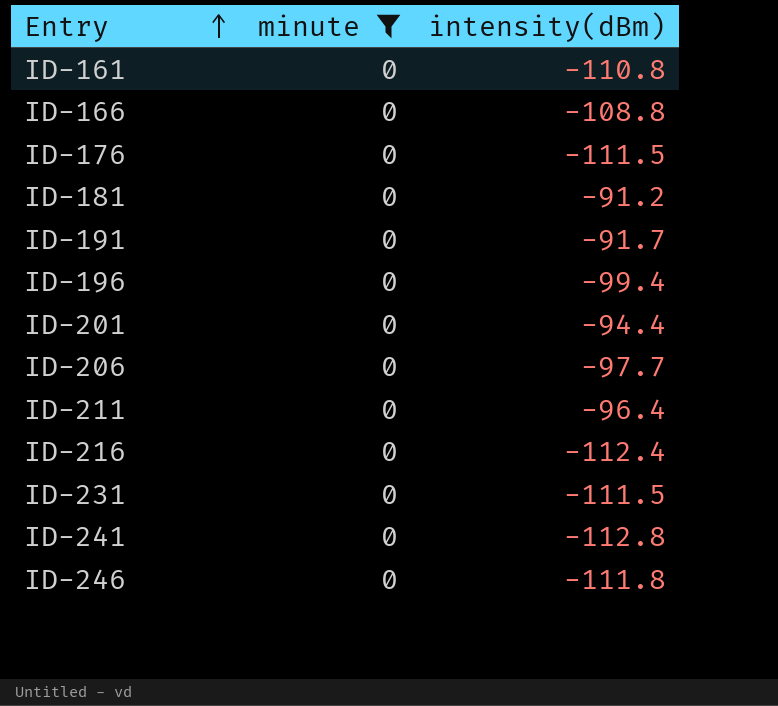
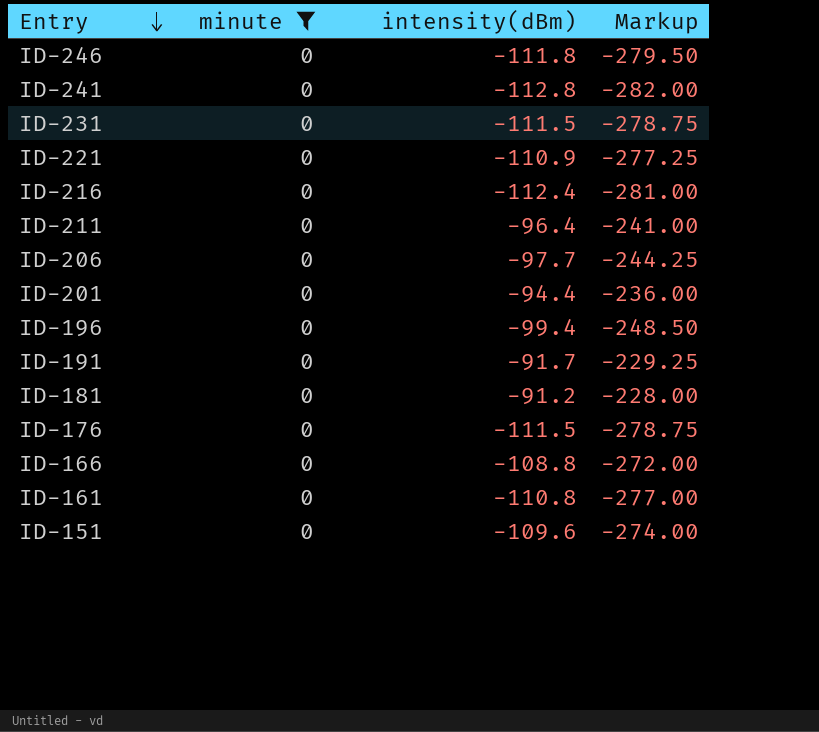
row order: Entry ascending -> Entry descending
column Markup | formula: none -> [intensity(dBm)] * 2.5
row ID-221: none -> 0 | -110.9 | -277.25
row ID-151: none -> 0 | -109.6 | -274.00

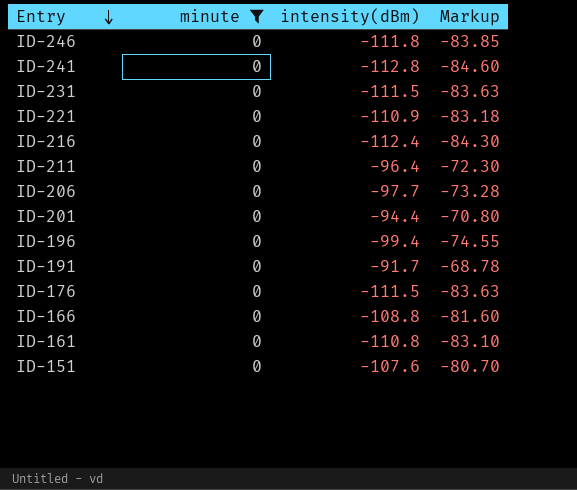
column Markup | formula: [intensity(dBm)] * 2.5 -> [intensity(dBm)] * 0.75
row ID-181: 0 | -91.2 | -228.00 -> none
ID-151 | intensity(dBm): -109.6 -> -107.6

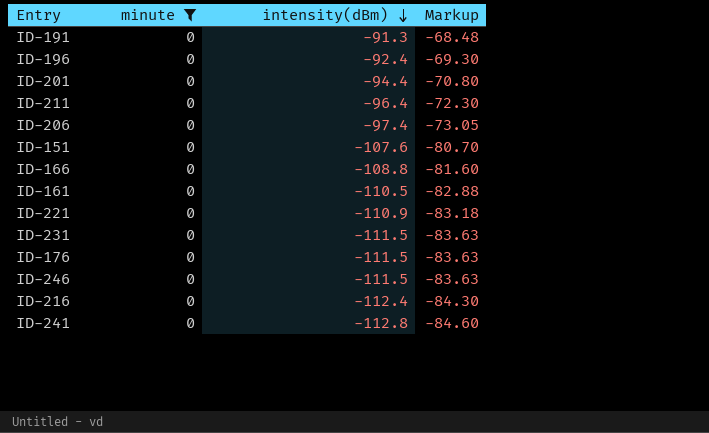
row order: Entry descending -> intensity(dBm) descending
ID-191 | intensity(dBm): -91.7 -> -91.3
ID-191 | Markup: -68.78 -> -68.48
ID-196 | intensity(dBm): -99.4 -> -92.4
ID-196 | Markup: -74.55 -> -69.30
ID-206 | intensity(dBm): -97.7 -> -97.4
ID-206 | Markup: -73.28 -> -73.05
ID-161 | intensity(dBm): -110.8 -> -110.5
ID-161 | Markup: -83.10 -> -82.88
ID-246 | intensity(dBm): -111.8 -> -111.5
ID-246 | Markup: -83.85 -> -83.63

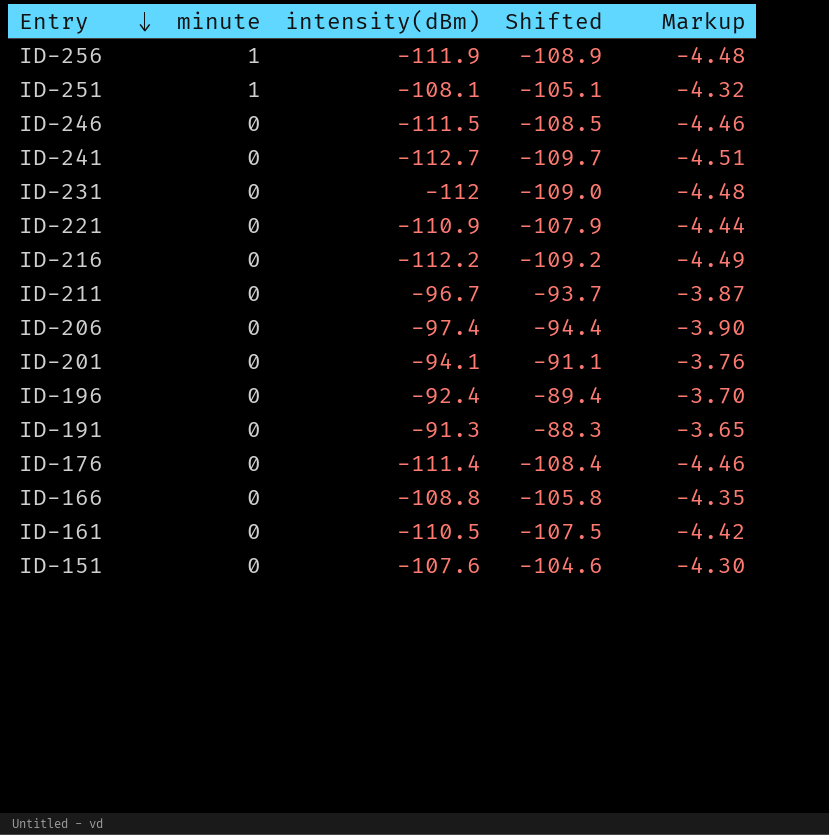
filter: minute = 0 -> none
row order: intensity(dBm) descending -> Entry descending
column Shifted | formula: none -> [intensity(dBm)] + 3
column Markup | formula: [intensity(dBm)] * 0.75 -> [intensity(dBm)] * 0.04
ID-241 | intensity(dBm): -112.8 -> -112.7
ID-231 | intensity(dBm): -111.5 -> -112
ID-216 | intensity(dBm): -112.4 -> -112.2
ID-211 | intensity(dBm): -96.4 -> -96.7
ID-201 | intensity(dBm): -94.4 -> -94.1
ID-176 | intensity(dBm): -111.5 -> -111.4

